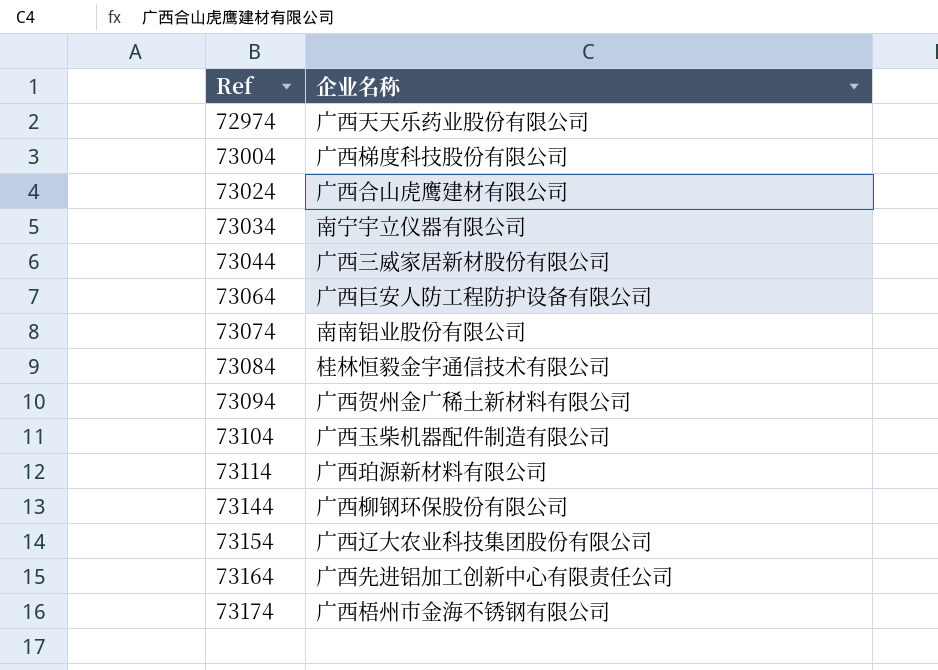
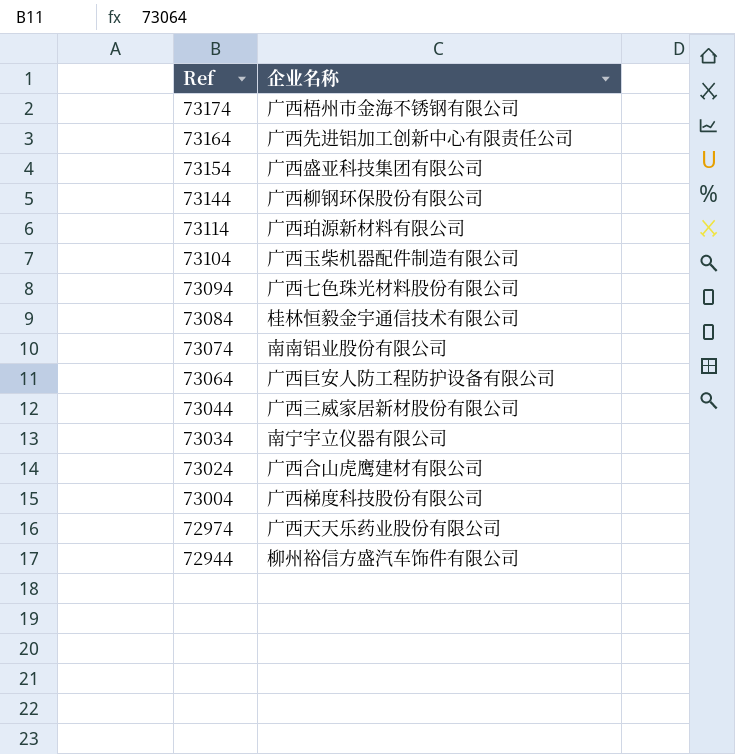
row order: Ref ascending -> Ref descending
73154 | 企业名称: 广西辽大农业科技集团股份有限公司 -> 广西盛亚科技集团有限公司
73094 | 企业名称: 广西贺州金广稀土新材料有限公司 -> 广西七色珠光材料股份有限公司
row 72944: none -> 柳州裕信方盛汽车饰件有限公司

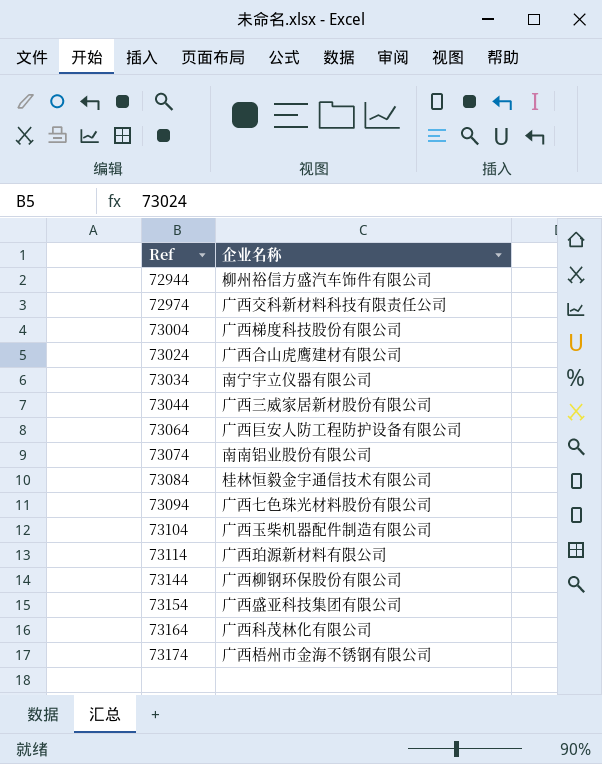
row order: Ref descending -> Ref ascending
72974 | 企业名称: 广西天天乐药业股份有限公司 -> 广西交科新材料科技有限责任公司
73164 | 企业名称: 广西先进铝加工创新中心有限责任公司 -> 广西科茂林化有限公司

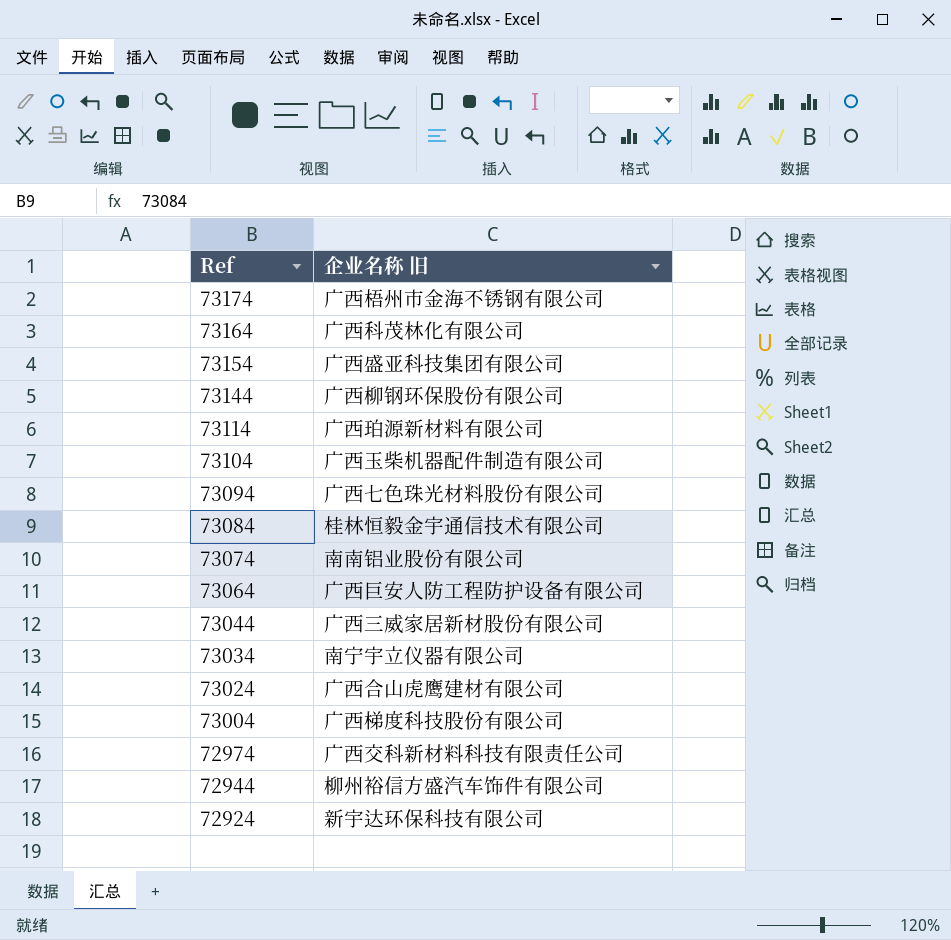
row order: Ref ascending -> Ref descending
column name: 企业名称 -> 企业名称 旧
row 72924: none -> 新宇达环保科技有限公司

